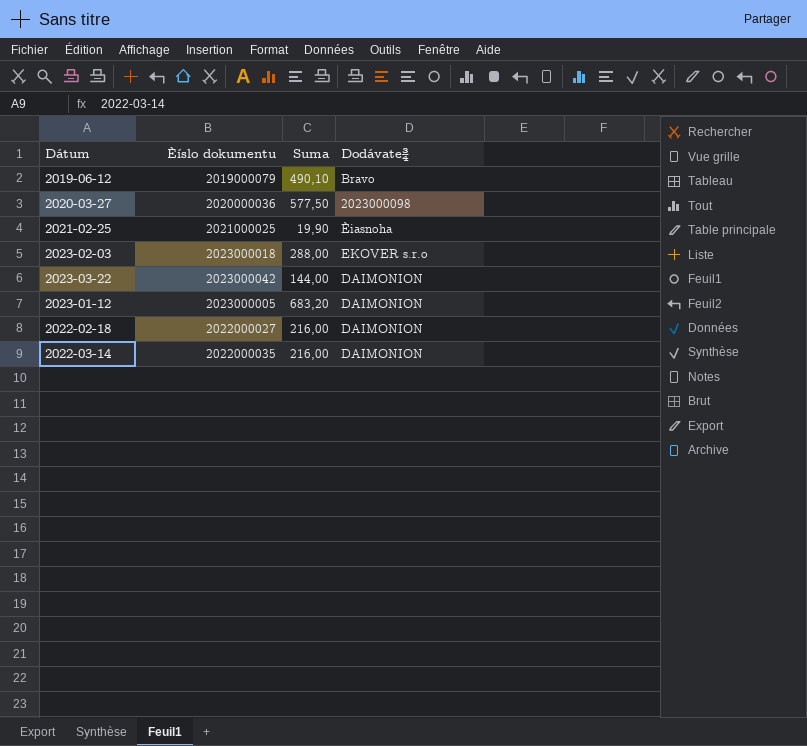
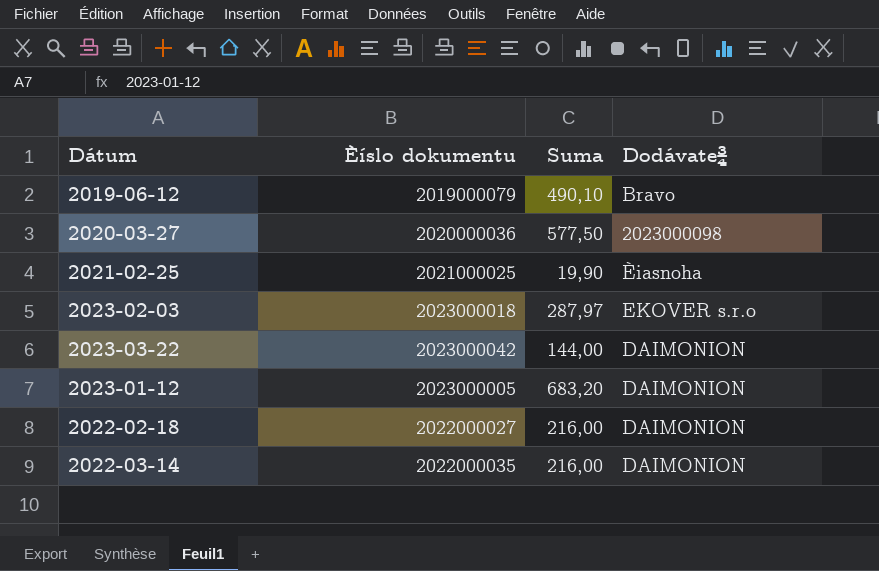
2023-02-03 | Suma: 288,00 -> 287,97

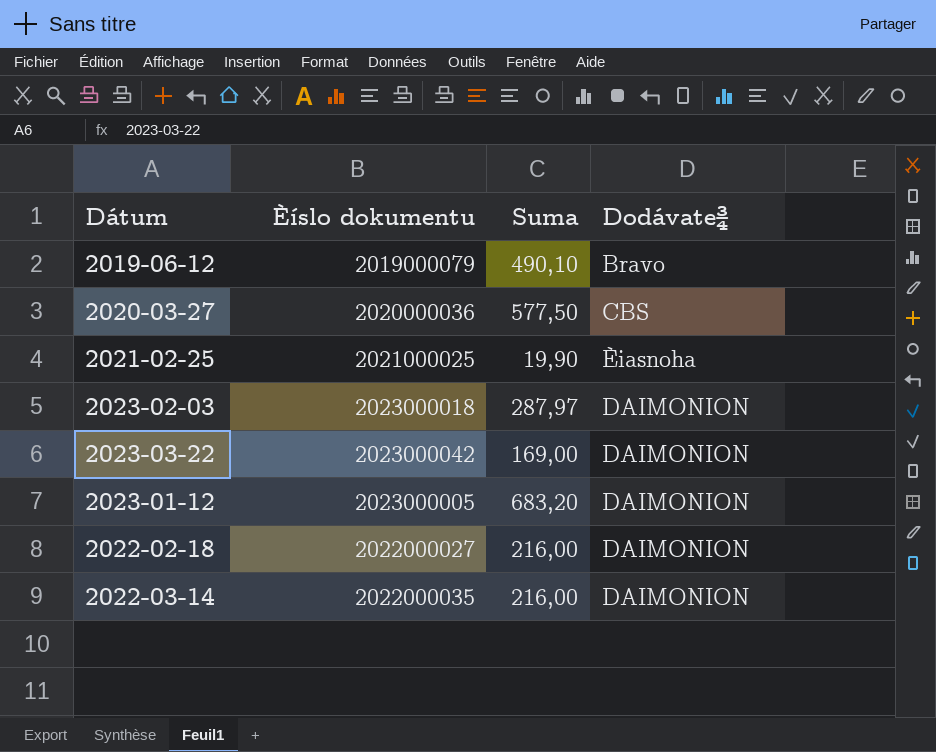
2020-03-27 | Dodávate¾: 2023000098 -> CBS
2023-02-03 | Dodávate¾: EKOVER s.r.o -> DAIMONION
2023-03-22 | Suma: 144,00 -> 169,00

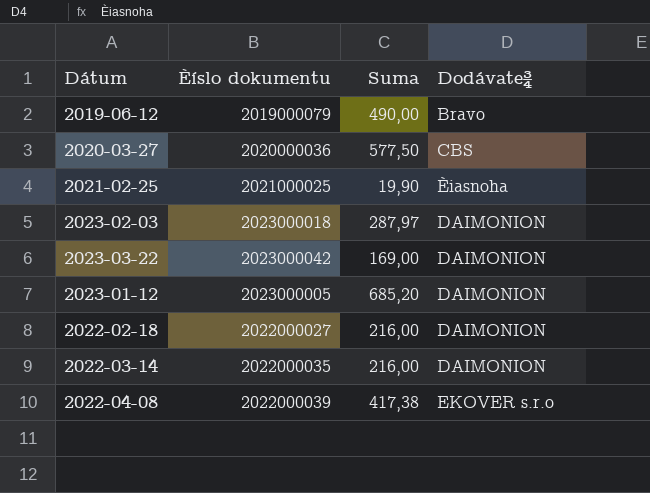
2019-06-12 | Suma: 490,10 -> 490,00
2023-01-12 | Suma: 683,20 -> 685,20
row 2022-04-08: none -> 2022000039 | 417,38 | EKOVER s.r.o

